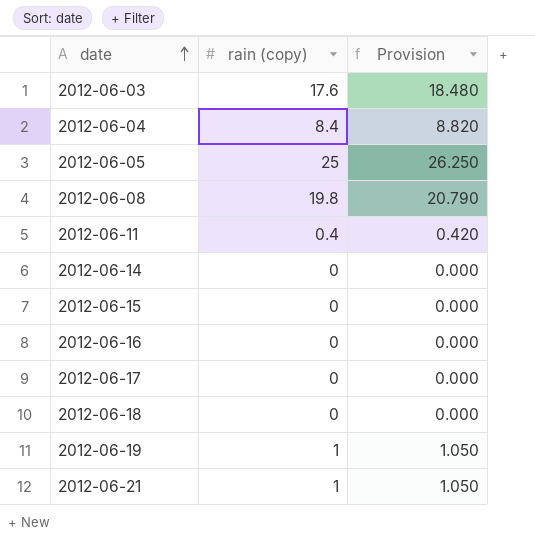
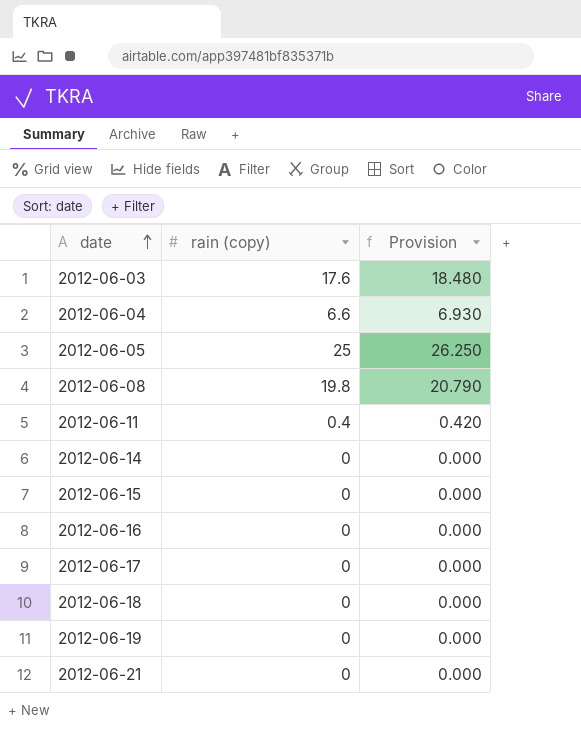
2012-06-04 | rain (copy): 8.4 -> 6.6
2012-06-04 | Provision: 8.820 -> 6.930
2012-06-19 | rain (copy): 1 -> 0
2012-06-19 | Provision: 1.050 -> 0.000
2012-06-21 | rain (copy): 1 -> 0
2012-06-21 | Provision: 1.050 -> 0.000

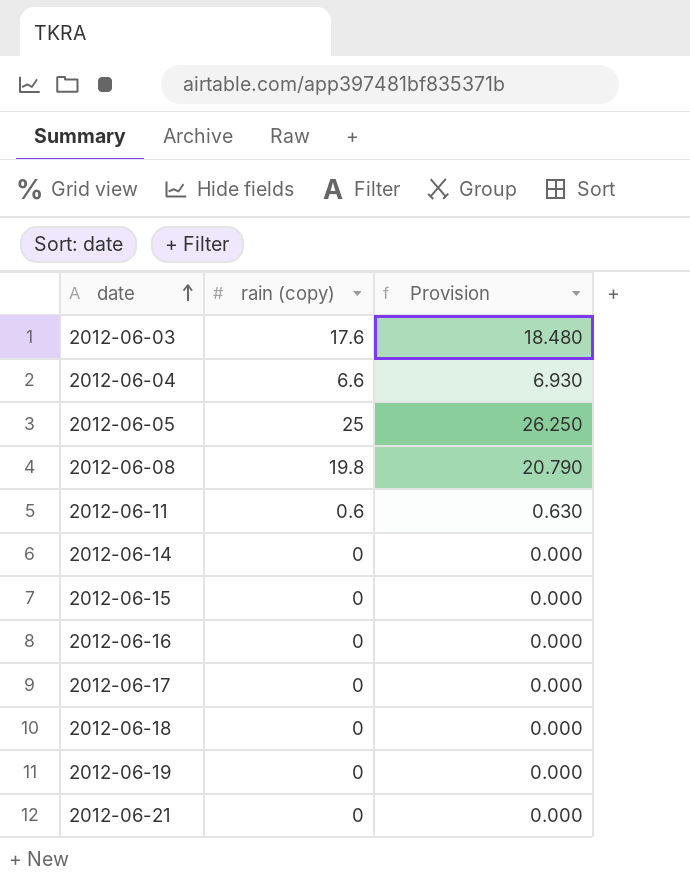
2012-06-11 | rain (copy): 0.4 -> 0.6
2012-06-11 | Provision: 0.420 -> 0.630

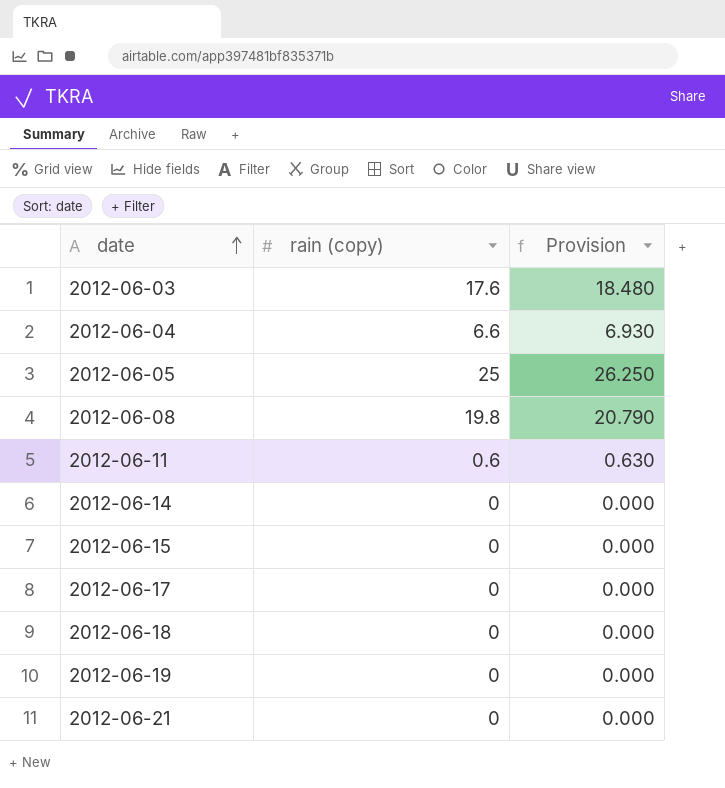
row 2012-06-16: 0 | 0.000 -> none

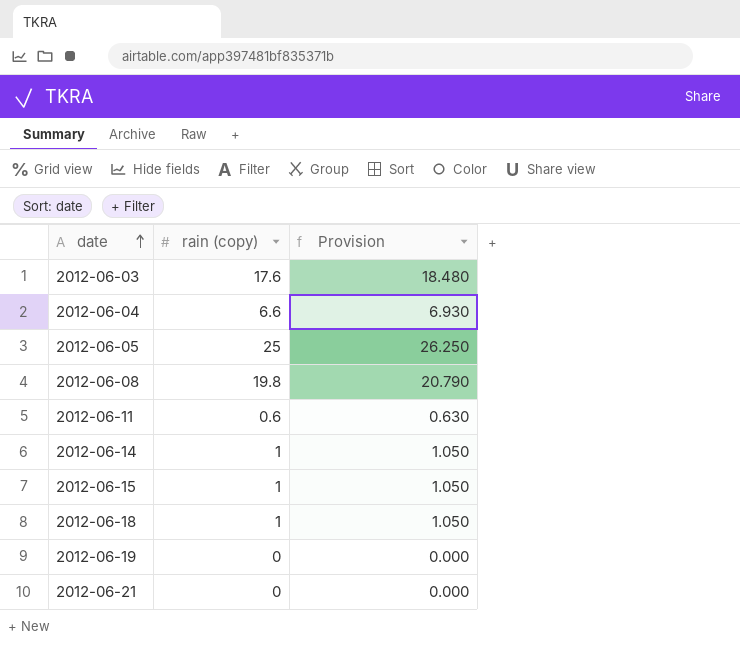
row 2012-06-17: 0 | 0.000 -> none
2012-06-14 | rain (copy): 0 -> 1
2012-06-14 | Provision: 0.000 -> 1.050
2012-06-15 | rain (copy): 0 -> 1
2012-06-15 | Provision: 0.000 -> 1.050
2012-06-18 | rain (copy): 0 -> 1
2012-06-18 | Provision: 0.000 -> 1.050

